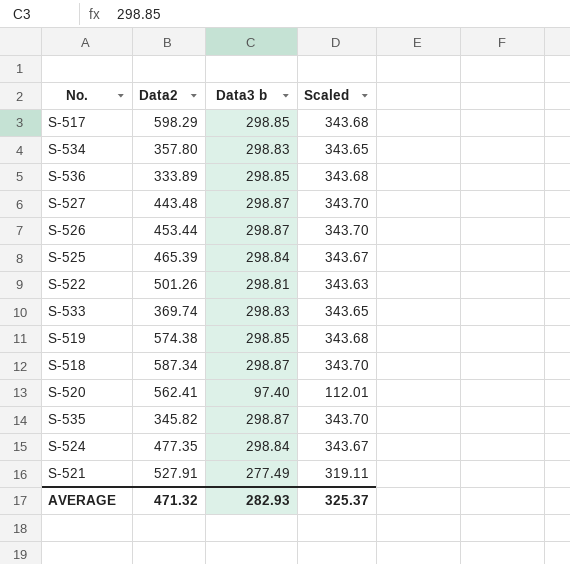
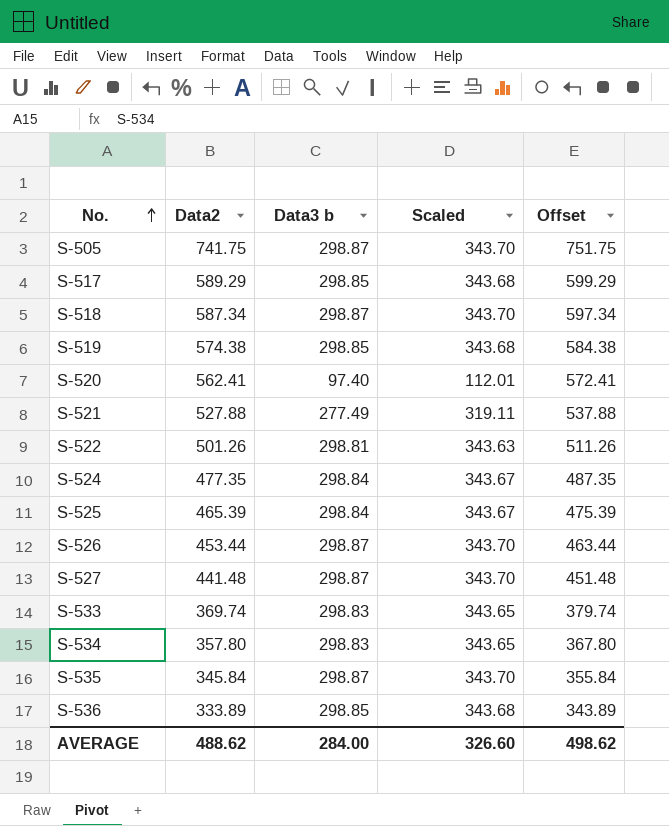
row order: none -> No. ascending
column Offset | formula: none -> [Data2] + 10
row S-505: none -> 741.75 | 298.87 | 343.70 | 751.75
S-517 | Data2: 598.29 -> 589.29
S-521 | Data2: 527.91 -> 527.88
S-527 | Data2: 443.48 -> 441.48
S-535 | Data2: 345.82 -> 345.84
AVERAGE | Data2: 471.32 -> 488.62
AVERAGE | Data3 b: 282.93 -> 284.00
AVERAGE | Scaled: 325.37 -> 326.60

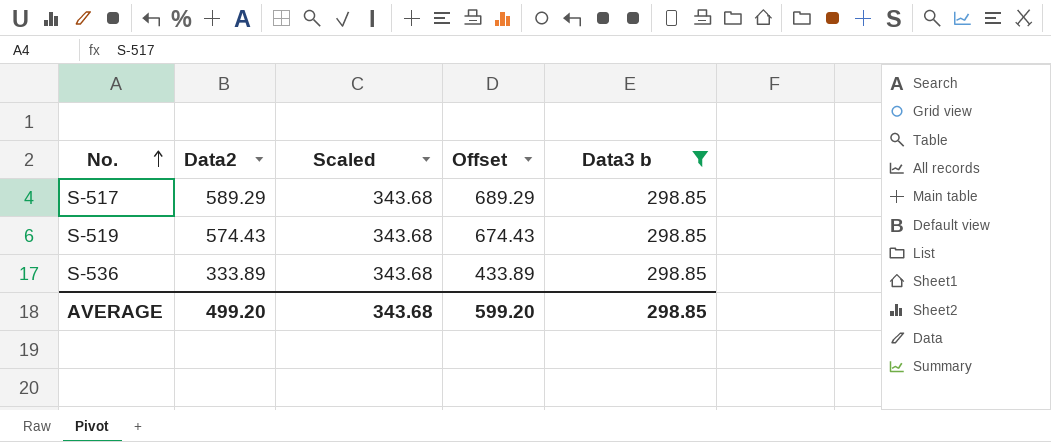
filter: none -> Data3 b = 298.85
column Offset | formula: [Data2] + 10 -> [Data2] + 100
column Data3 b | position: 3 -> 5
S-519 | Data2: 574.38 -> 574.43
AVERAGE | Data2: 488.62 -> 499.20
AVERAGE | Scaled: 326.60 -> 343.68
AVERAGE | Offset: 498.62 -> 599.20
AVERAGE | Data3 b: 284.00 -> 298.85

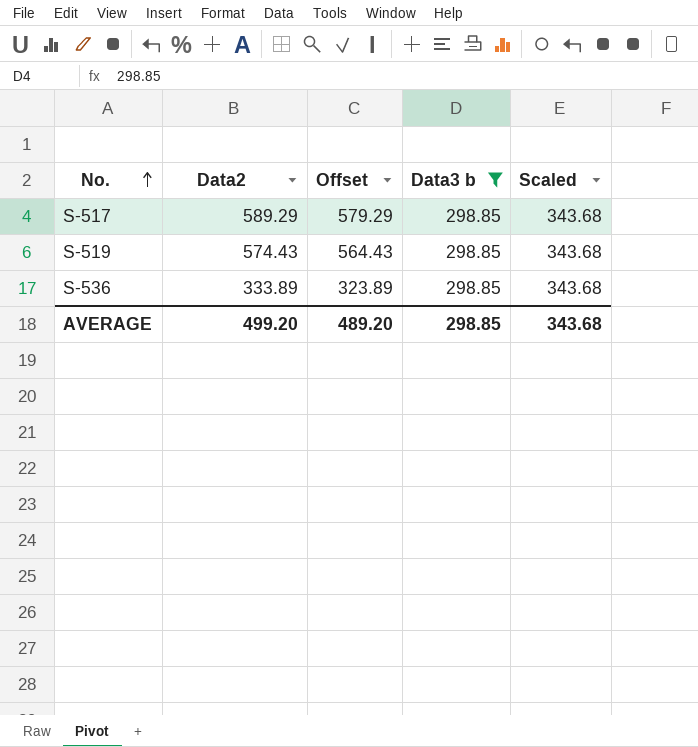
column Offset | formula: [Data2] + 100 -> [Data2] - 10
column Scaled | position: 3 -> 5
AVERAGE | Offset: 599.20 -> 489.20

